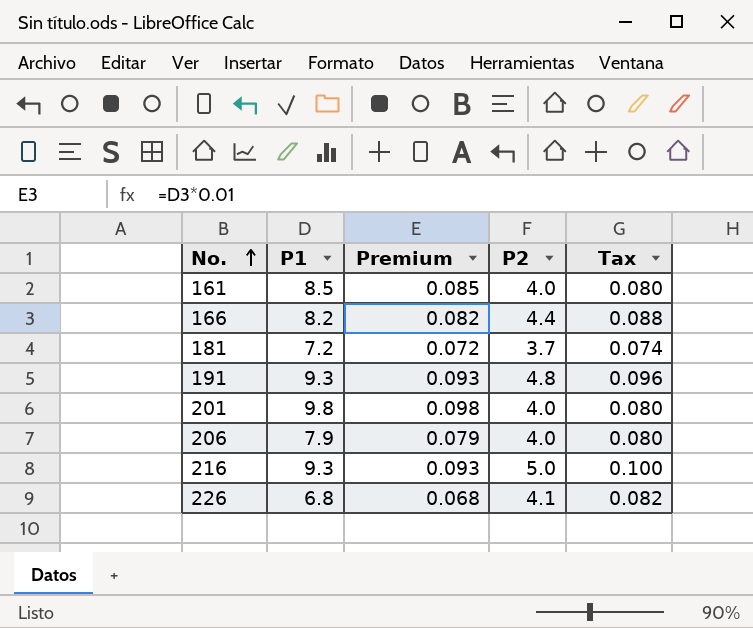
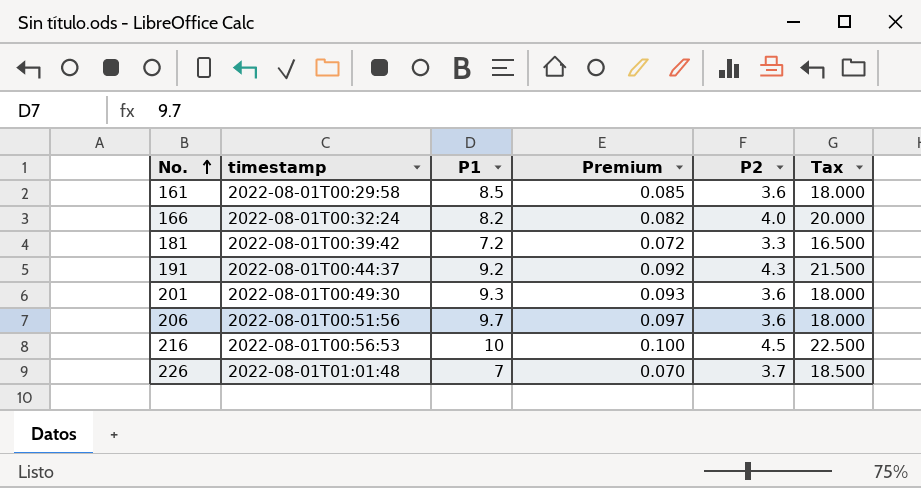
column timestamp | position: none -> 2
column Tax | formula: [P2] * 0.02 -> [P2] * 5
161 | P2: 4.0 -> 3.6
166 | P2: 4.4 -> 4.0
181 | P2: 3.7 -> 3.3
191 | P1: 9.3 -> 9.2
191 | Premium: 0.093 -> 0.092
191 | P2: 4.8 -> 4.3
201 | P1: 9.8 -> 9.3
201 | Premium: 0.098 -> 0.093
201 | P2: 4.0 -> 3.6
206 | P1: 7.9 -> 9.7
206 | Premium: 0.079 -> 0.097
206 | P2: 4.0 -> 3.6
216 | P1: 9.3 -> 10
216 | Premium: 0.093 -> 0.100
216 | P2: 5.0 -> 4.5
226 | P1: 6.8 -> 7
226 | Premium: 0.068 -> 0.070
226 | P2: 4.1 -> 3.7

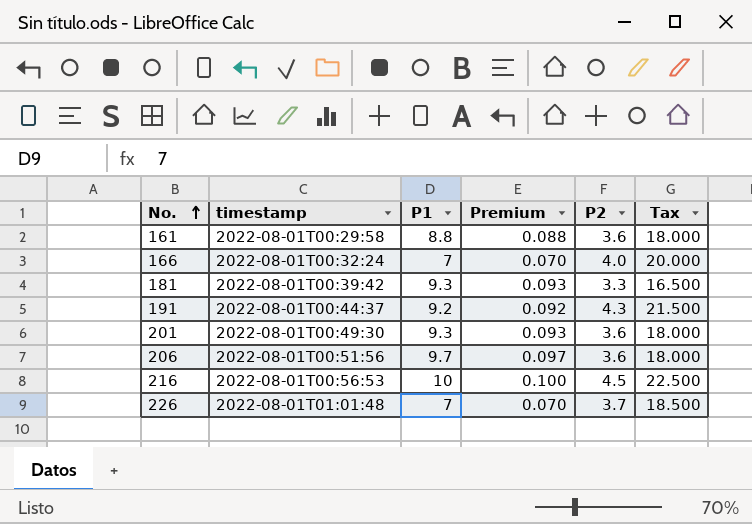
161 | P1: 8.5 -> 8.8
161 | Premium: 0.085 -> 0.088
166 | P1: 8.2 -> 7
166 | Premium: 0.082 -> 0.070
181 | P1: 7.2 -> 9.3
181 | Premium: 0.072 -> 0.093

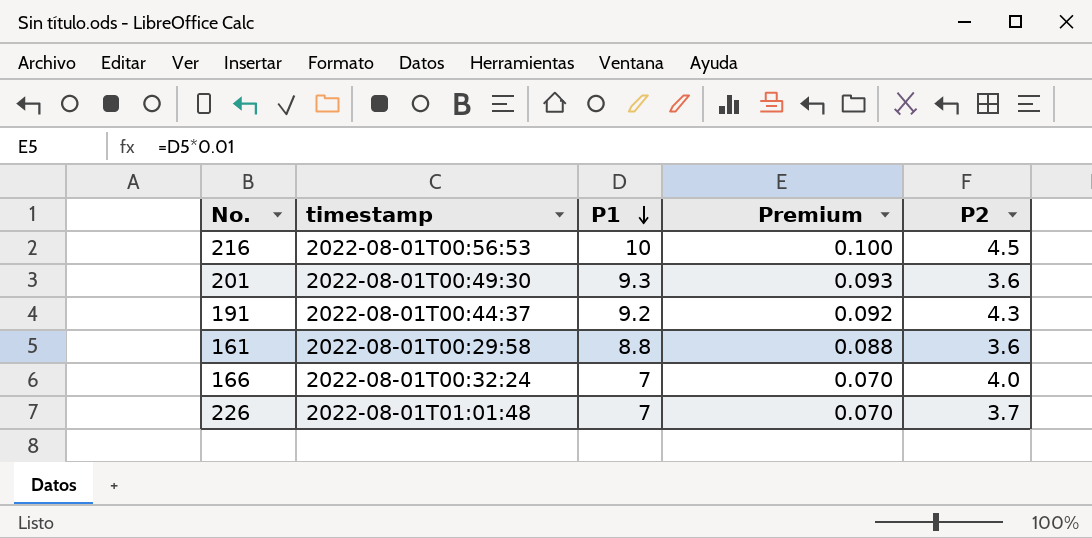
row order: No. ascending -> P1 descending
column Tax | formula: [P2] * 5 -> none
row 181: 2022-08-01T00:39:42 | 9.3 | 0.093 | 3.3 | 16.500 -> none
row 206: 2022-08-01T00:51:56 | 9.7 | 0.097 | 3.6 | 18.000 -> none

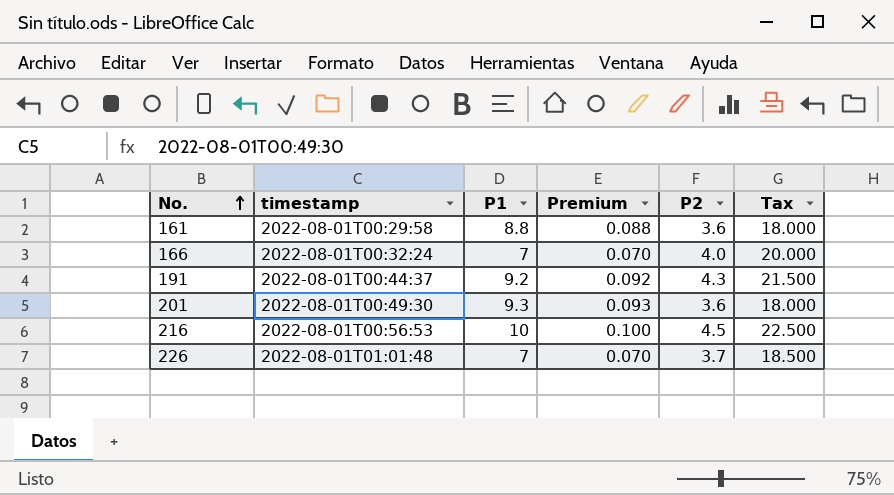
row order: P1 descending -> No. ascending
column Tax | formula: none -> [P2] * 5

